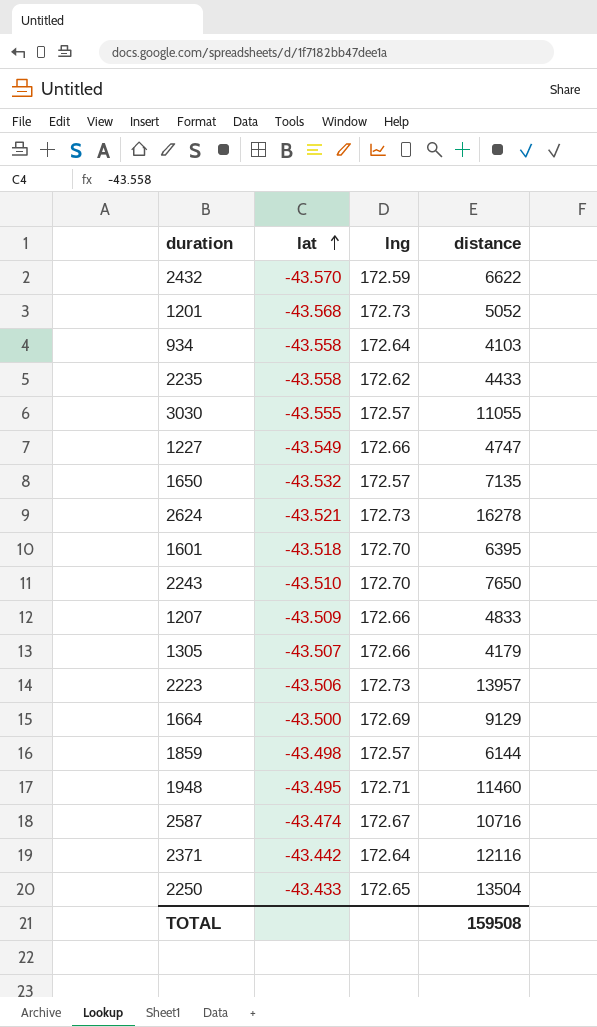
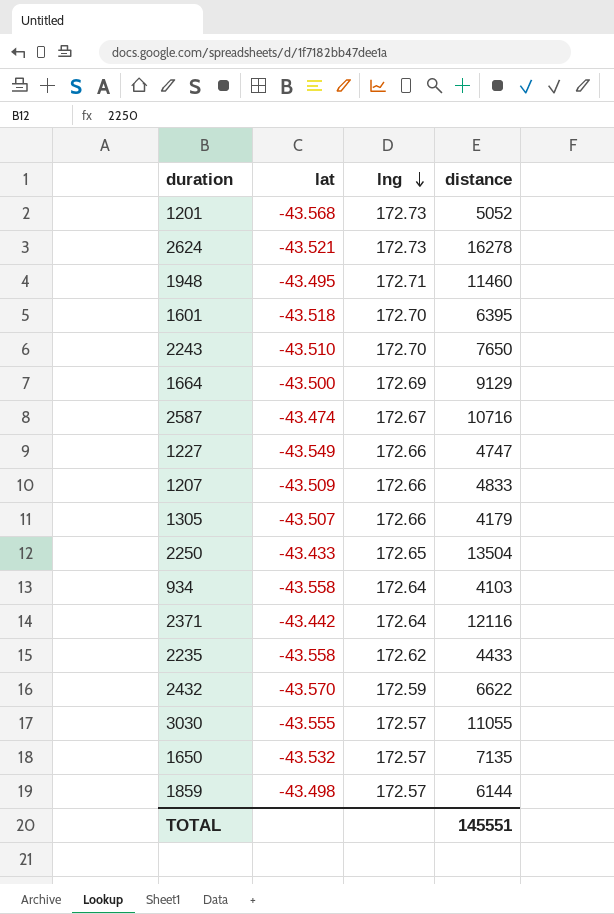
row order: lat ascending -> lng descending
row 2223: -43.506 | 172.73 | 13957 -> none
TOTAL | distance: 159508 -> 145551

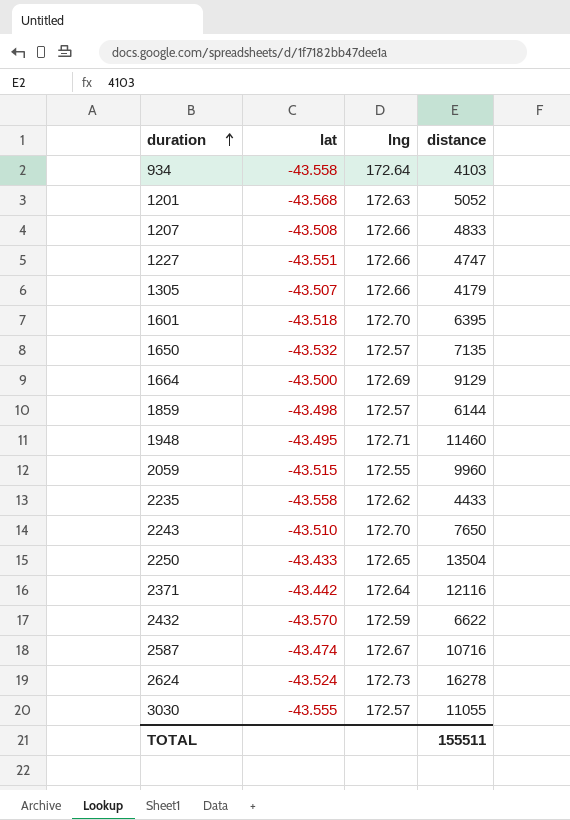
row order: lng descending -> duration ascending
1201 | lng: 172.73 -> 172.63
1207 | lat: -43.509 -> -43.508
1227 | lat: -43.549 -> -43.551
row 2059: none -> -43.515 | 172.55 | 9960
2624 | lat: -43.521 -> -43.524
TOTAL | distance: 145551 -> 155511

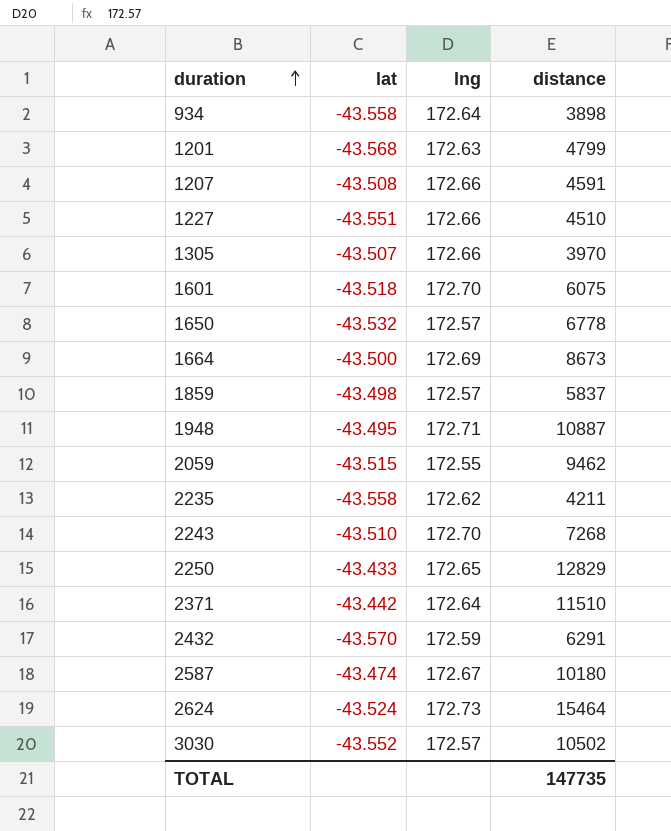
934 | distance: 4103 -> 3898
1201 | distance: 5052 -> 4799
1207 | distance: 4833 -> 4591
1227 | distance: 4747 -> 4510
1305 | distance: 4179 -> 3970
1601 | distance: 6395 -> 6075
1650 | distance: 7135 -> 6778
1664 | distance: 9129 -> 8673
1859 | distance: 6144 -> 5837
1948 | distance: 11460 -> 10887
2059 | distance: 9960 -> 9462
2235 | distance: 4433 -> 4211
2243 | distance: 7650 -> 7268
2250 | distance: 13504 -> 12829
2371 | distance: 12116 -> 11510
2432 | distance: 6622 -> 6291
2587 | distance: 10716 -> 10180
2624 | distance: 16278 -> 15464
3030 | lat: -43.555 -> -43.552
3030 | distance: 11055 -> 10502
TOTAL | distance: 155511 -> 147735

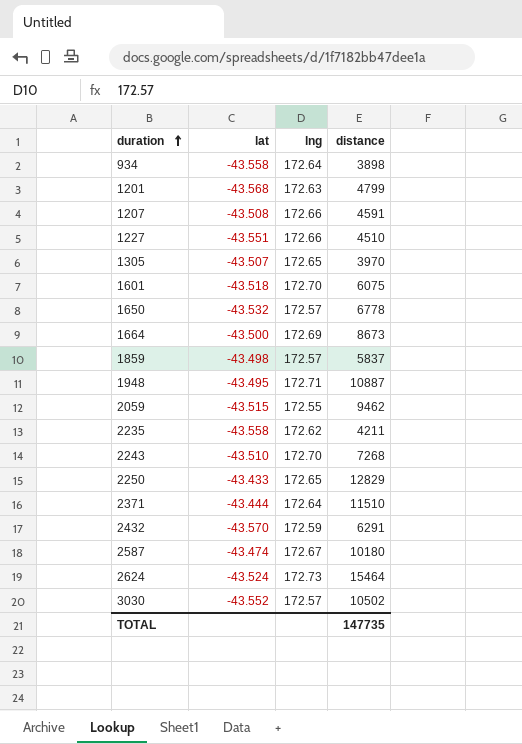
1305 | lng: 172.66 -> 172.65
2371 | lat: -43.442 -> -43.444

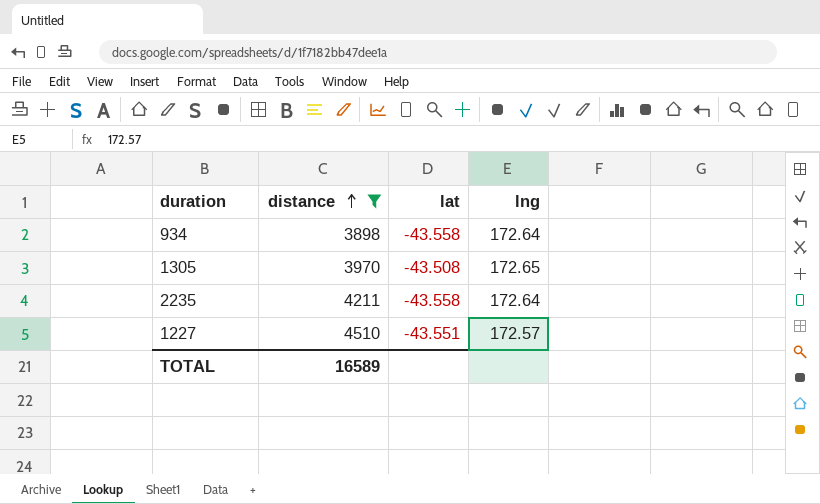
filter: none -> distance <= 4510
row order: duration ascending -> distance ascending
column distance | position: 4 -> 2
1305 | lat: -43.507 -> -43.508
2235 | lng: 172.62 -> 172.64
1227 | lng: 172.66 -> 172.57
TOTAL | distance: 147735 -> 16589

